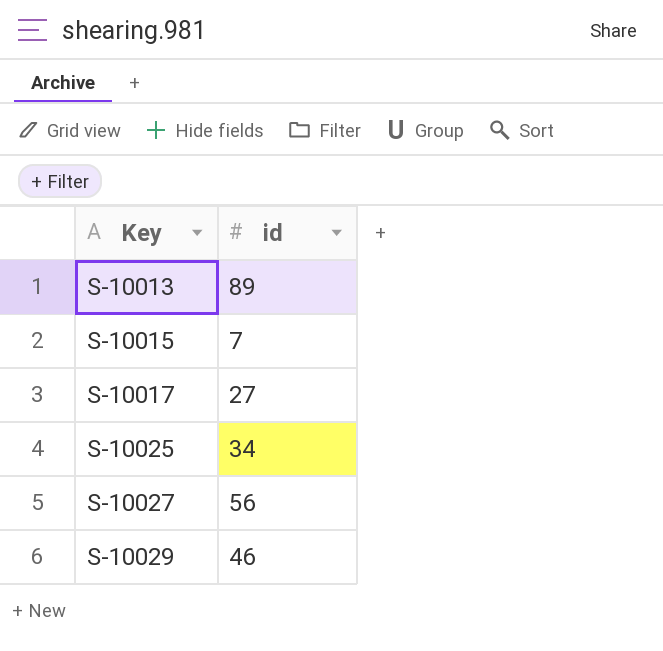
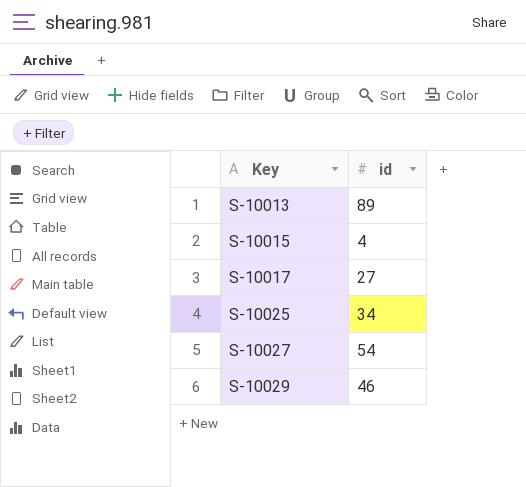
S-10015 | id: 7 -> 4
S-10027 | id: 56 -> 54

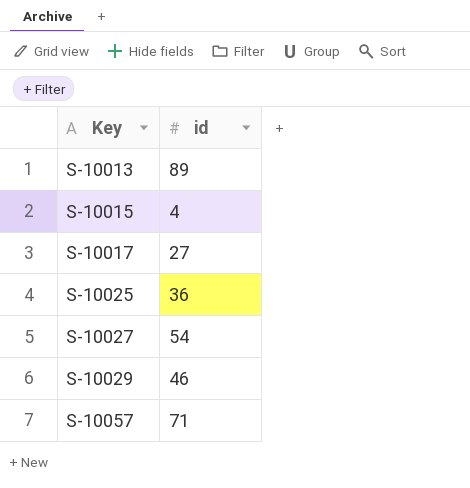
S-10025 | id: 34 -> 36
row S-10057: none -> 71

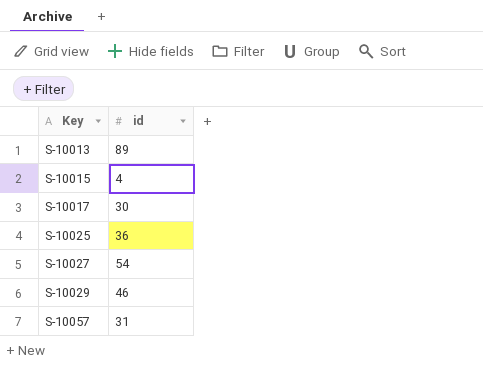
S-10017 | id: 27 -> 30
S-10057 | id: 71 -> 31

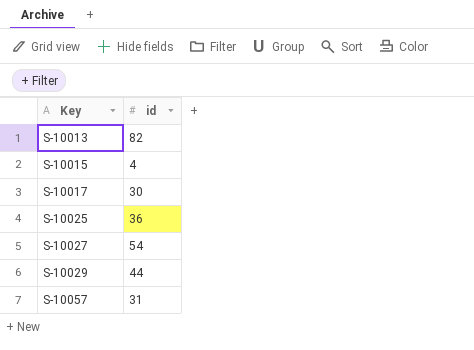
S-10013 | id: 89 -> 82
S-10029 | id: 46 -> 44

